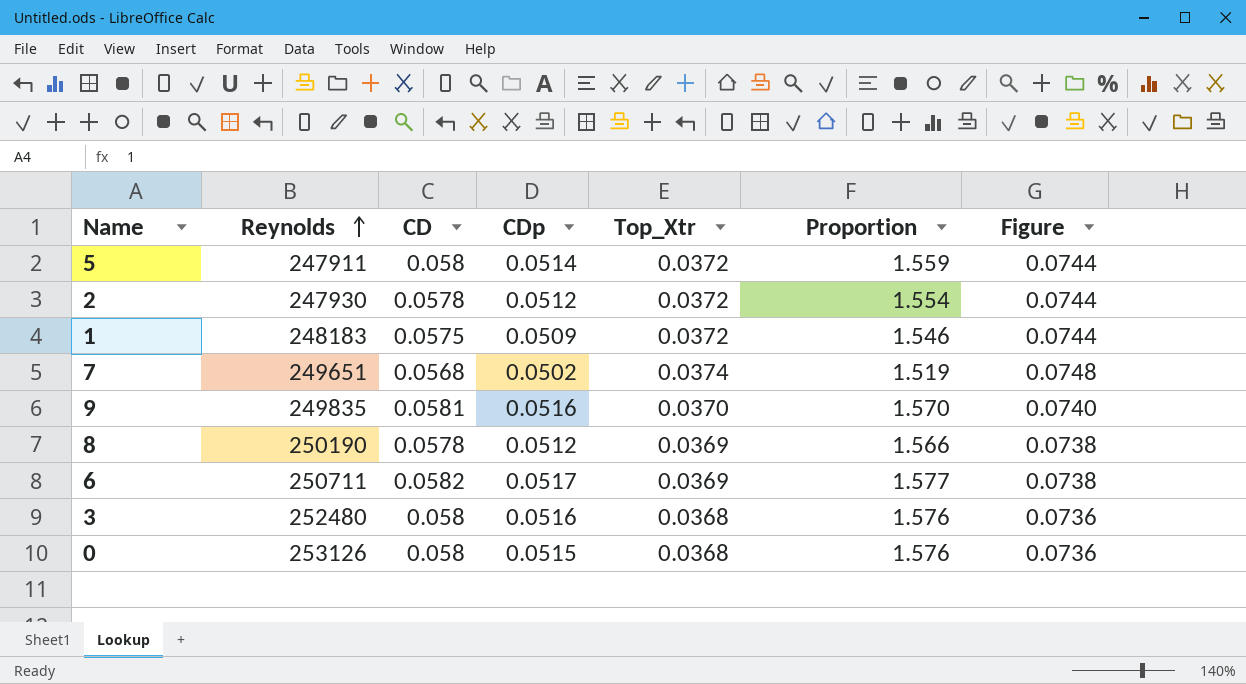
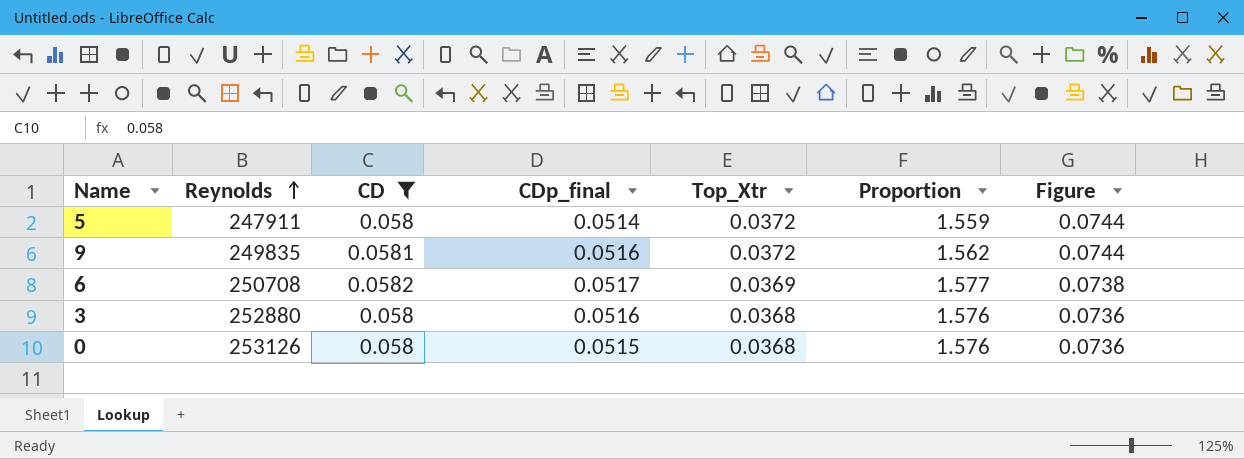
filter: none -> CD >= 0.058
column name: CDp -> CDp_final
9 | Top_Xtr: 0.0370 -> 0.0372
9 | Proportion: 1.570 -> 1.562
9 | Figure: 0.0740 -> 0.0744
6 | Reynolds: 250711 -> 250708
3 | Reynolds: 252480 -> 252880

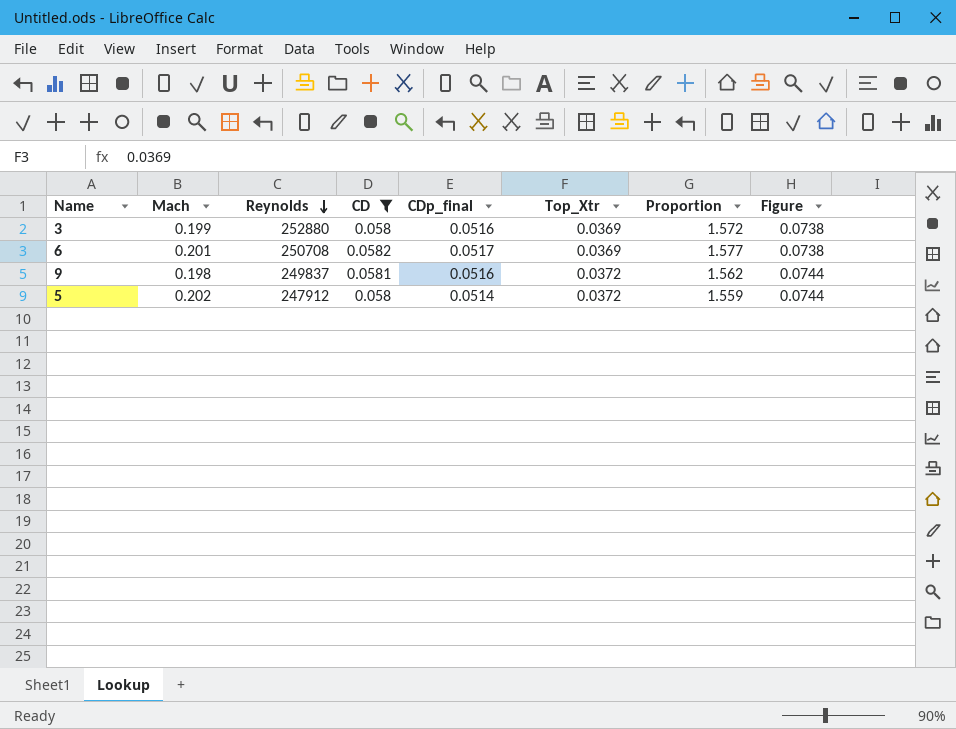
row order: Reynolds ascending -> Reynolds descending
column Mach | position: none -> 2
row 0: 253126 | 0.058 | 0.0515 | 0.0368 | 1.576 | 0.0736 -> none
3 | Top_Xtr: 0.0368 -> 0.0369
3 | Proportion: 1.576 -> 1.572
3 | Figure: 0.0736 -> 0.0738
9 | Reynolds: 249835 -> 249837
5 | Reynolds: 247911 -> 247912

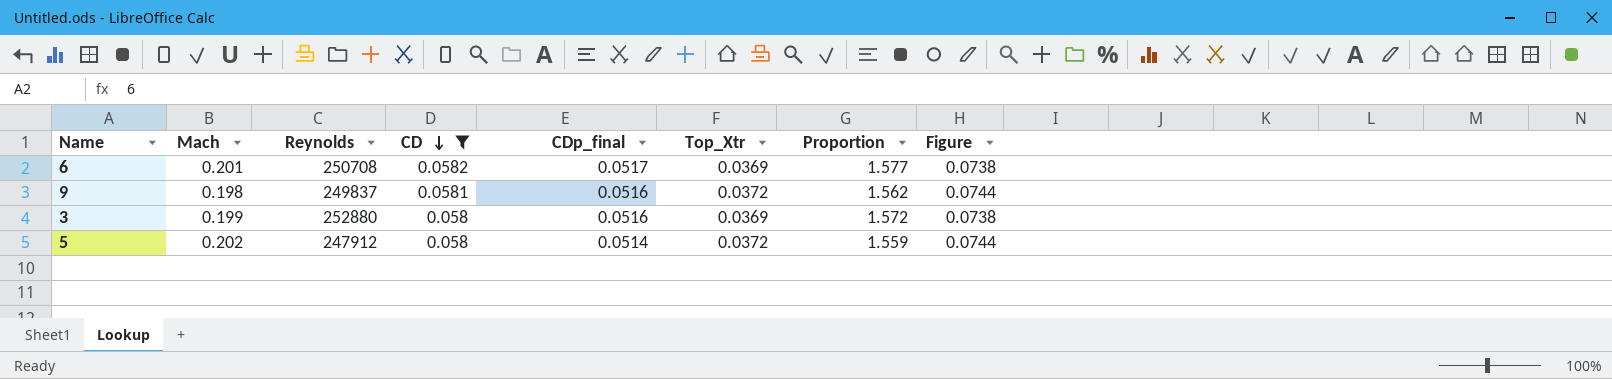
row order: Reynolds descending -> CD descending

